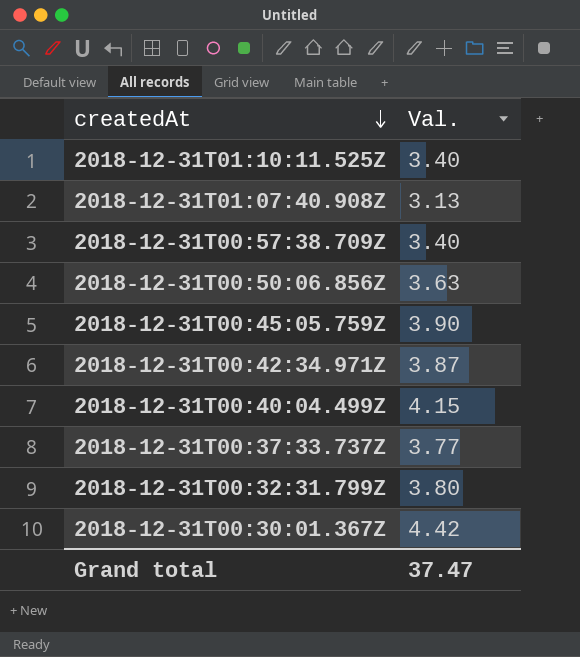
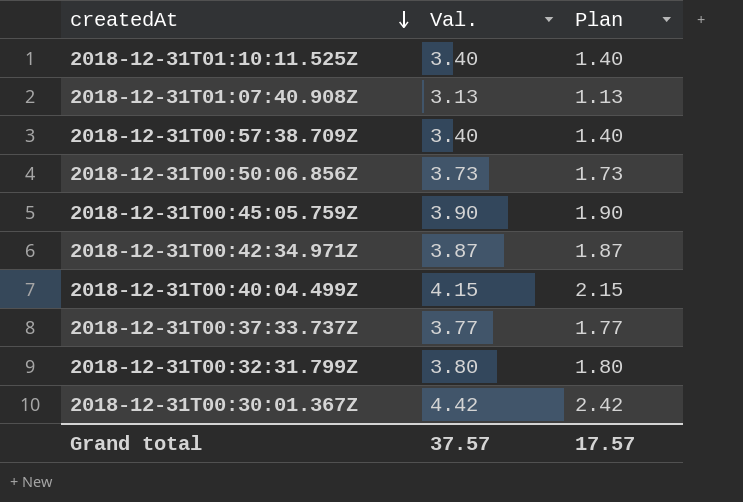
column Plan | formula: none -> [Val.] - 2
2018-12-31T00:50:06.856Z | Val.: 3.63 -> 3.73
Grand total | Val.: 37.47 -> 37.57

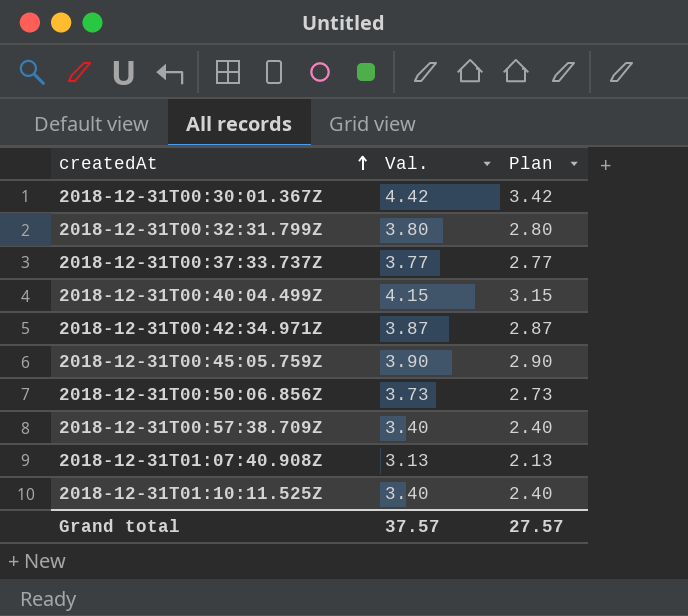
row order: createdAt descending -> createdAt ascending
column Plan | formula: [Val.] - 2 -> [Val.] - 1
Grand total | Plan: 17.57 -> 27.57

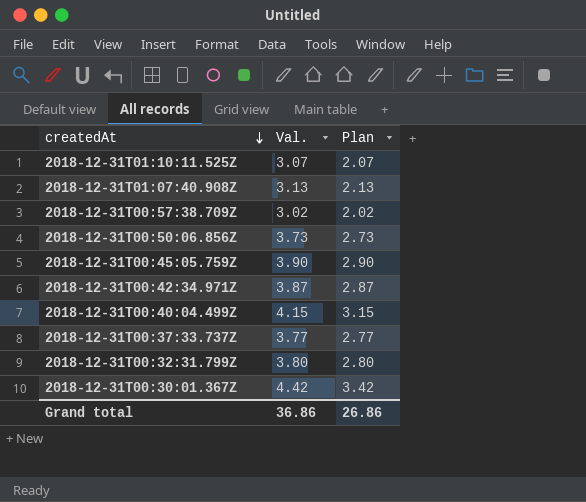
row order: createdAt ascending -> createdAt descending
2018-12-31T01:10:11.525Z | Val.: 3.40 -> 3.07
2018-12-31T01:10:11.525Z | Plan: 2.40 -> 2.07
2018-12-31T00:57:38.709Z | Val.: 3.40 -> 3.02
2018-12-31T00:57:38.709Z | Plan: 2.40 -> 2.02
Grand total | Val.: 37.57 -> 36.86
Grand total | Plan: 27.57 -> 26.86

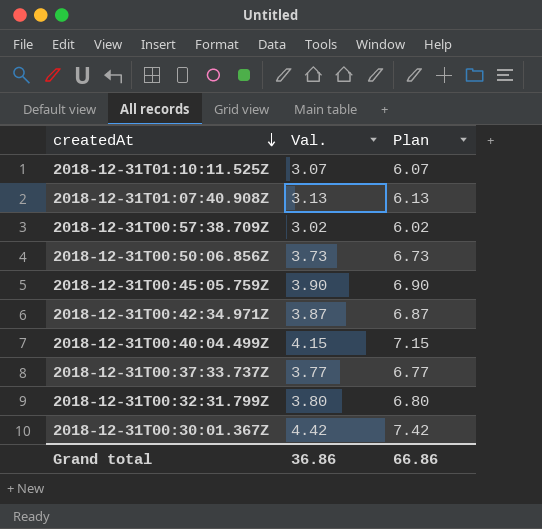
column Plan | formula: [Val.] - 1 -> [Val.] + 3
Grand total | Plan: 26.86 -> 66.86

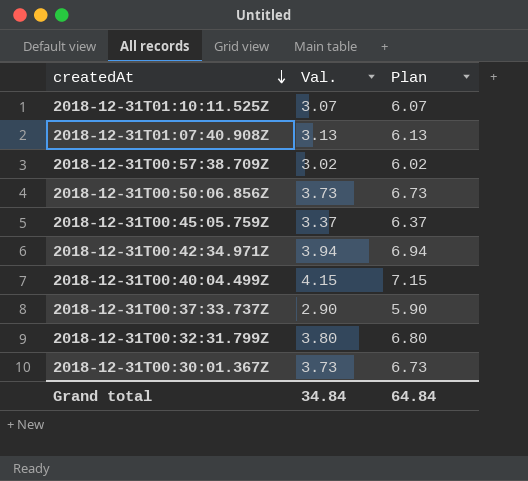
2018-12-31T00:45:05.759Z | Val.: 3.90 -> 3.37
2018-12-31T00:45:05.759Z | Plan: 6.90 -> 6.37
2018-12-31T00:42:34.971Z | Val.: 3.87 -> 3.94
2018-12-31T00:42:34.971Z | Plan: 6.87 -> 6.94
2018-12-31T00:37:33.737Z | Val.: 3.77 -> 2.90
2018-12-31T00:37:33.737Z | Plan: 6.77 -> 5.90
2018-12-31T00:30:01.367Z | Val.: 4.42 -> 3.73
2018-12-31T00:30:01.367Z | Plan: 7.42 -> 6.73
Grand total | Val.: 36.86 -> 34.84
Grand total | Plan: 66.86 -> 64.84

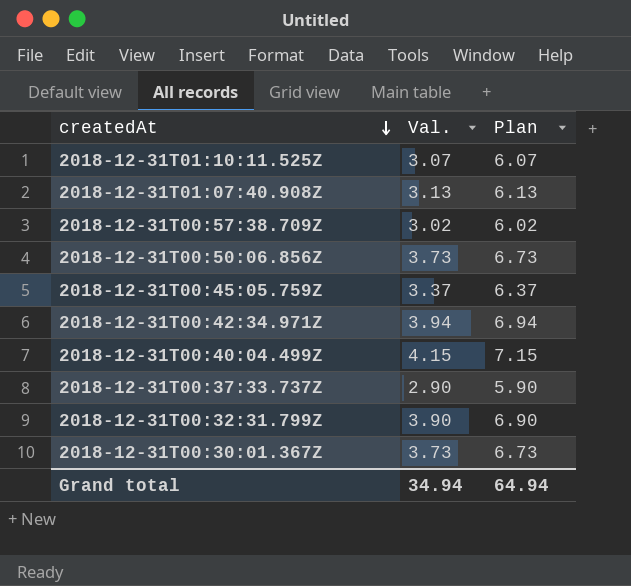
2018-12-31T00:32:31.799Z | Val.: 3.80 -> 3.90
2018-12-31T00:32:31.799Z | Plan: 6.80 -> 6.90
Grand total | Val.: 34.84 -> 34.94
Grand total | Plan: 64.84 -> 64.94

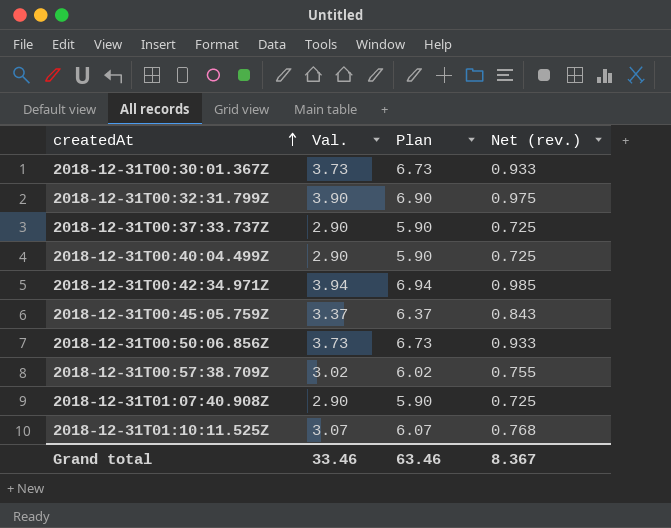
row order: createdAt descending -> createdAt ascending
column Net (rev.) | formula: none -> [Val.] * 0.25
2018-12-31T00:40:04.499Z | Val.: 4.15 -> 2.90
2018-12-31T00:40:04.499Z | Plan: 7.15 -> 5.90
2018-12-31T01:07:40.908Z | Val.: 3.13 -> 2.90
2018-12-31T01:07:40.908Z | Plan: 6.13 -> 5.90
Grand total | Val.: 34.94 -> 33.46
Grand total | Plan: 64.94 -> 63.46

